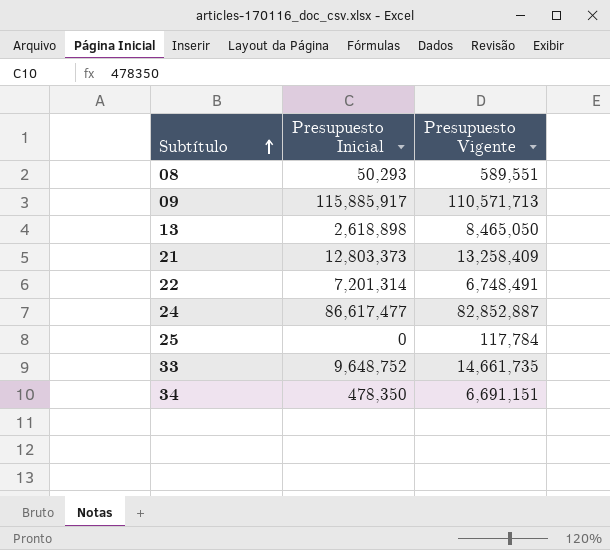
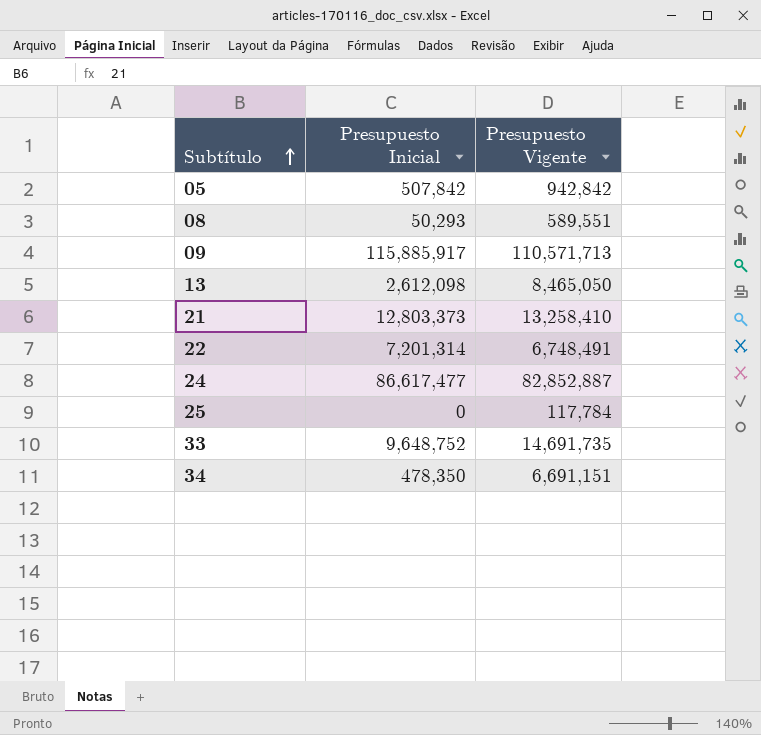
row 05: none -> 507,842 | 942,842
13 | Presupuesto Inicial: 2,618,898 -> 2,612,098
21 | Presupuesto Vigente: 13,258,409 -> 13,258,410
33 | Presupuesto Vigente: 14,661,735 -> 14,691,735

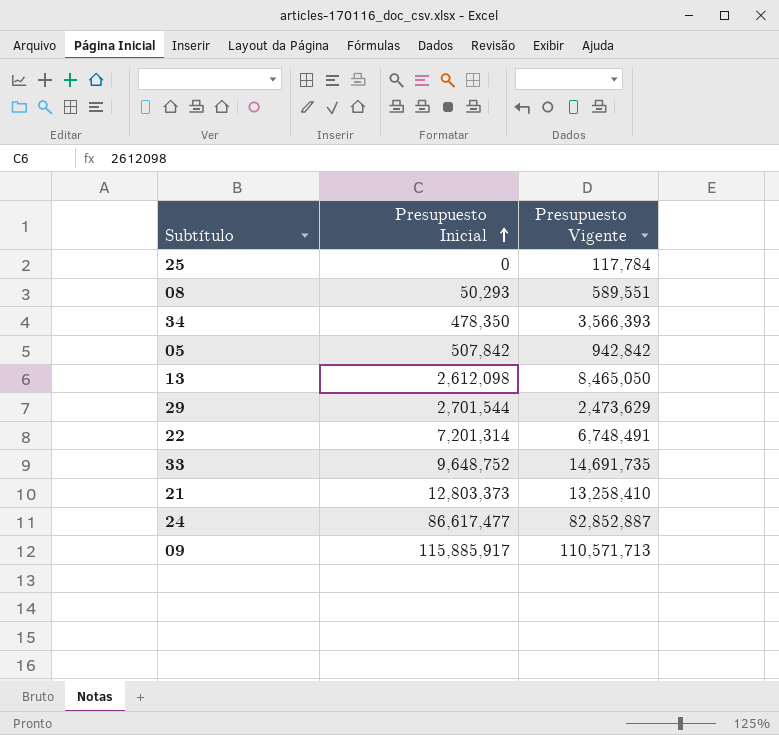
row order: Subtítulo ascending -> Presupuesto Inicial ascending
34 | Presupuesto Vigente: 6,691,151 -> 3,566,393
row 29: none -> 2,701,544 | 2,473,629

